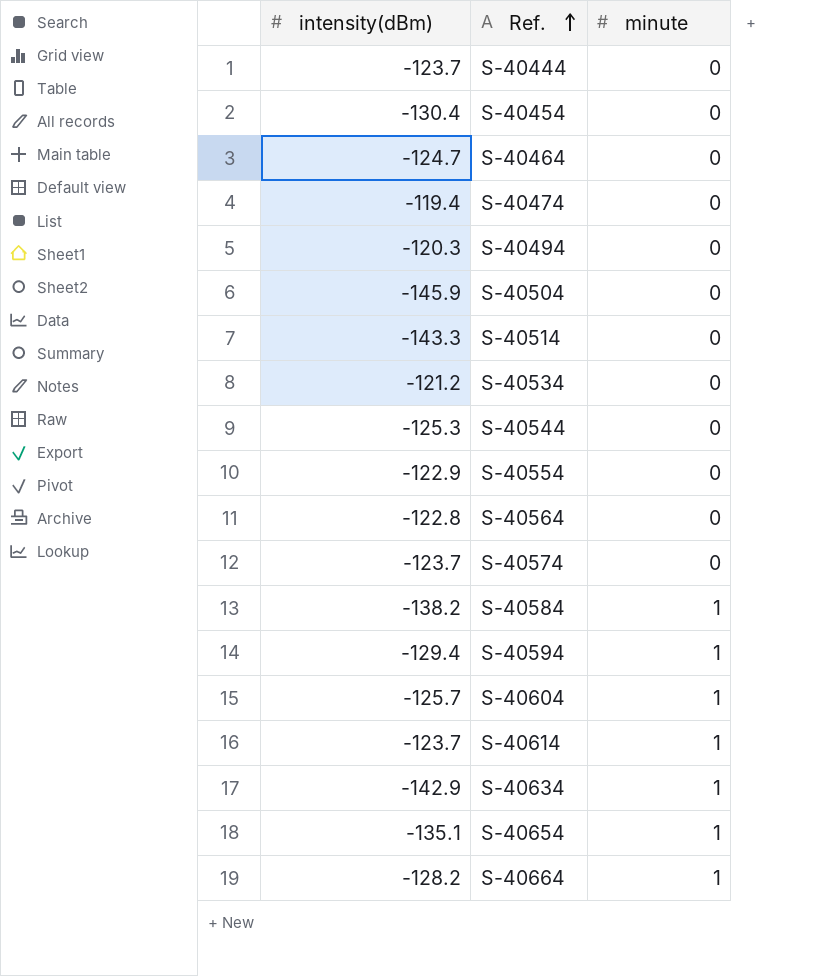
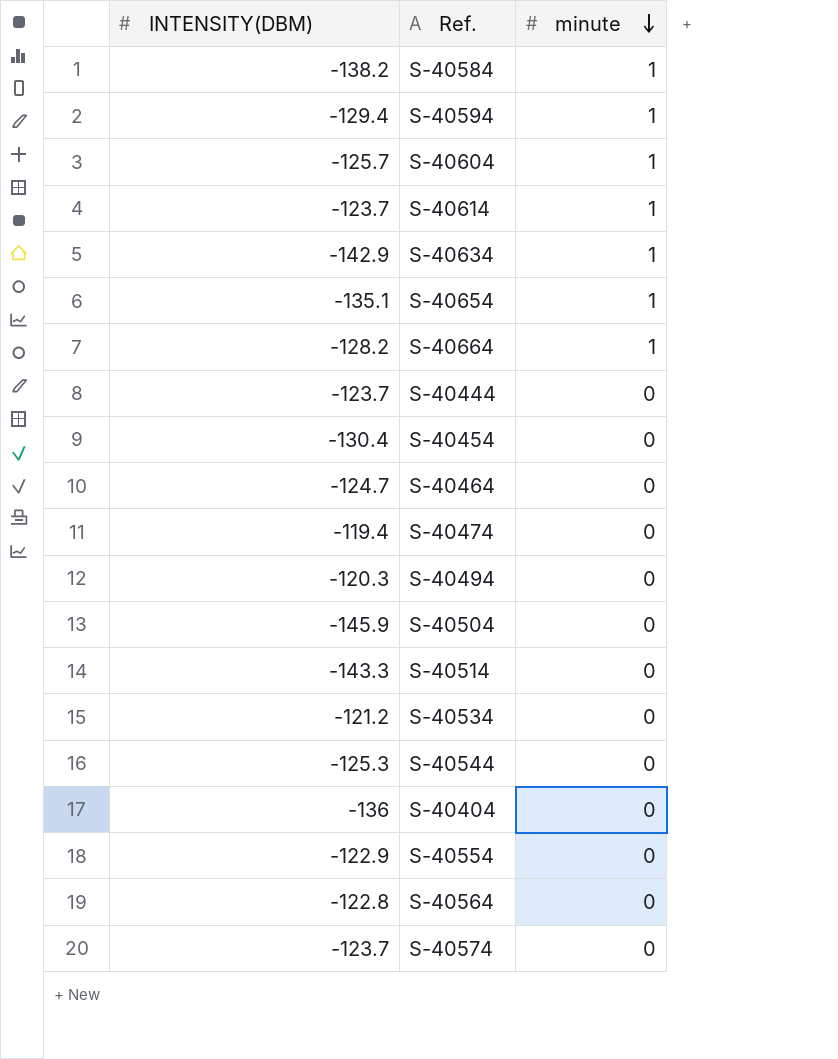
row order: Ref. ascending -> minute descending
column name: intensity(dBm) -> INTENSITY(DBM)
row S-40404: none -> -136 | 0

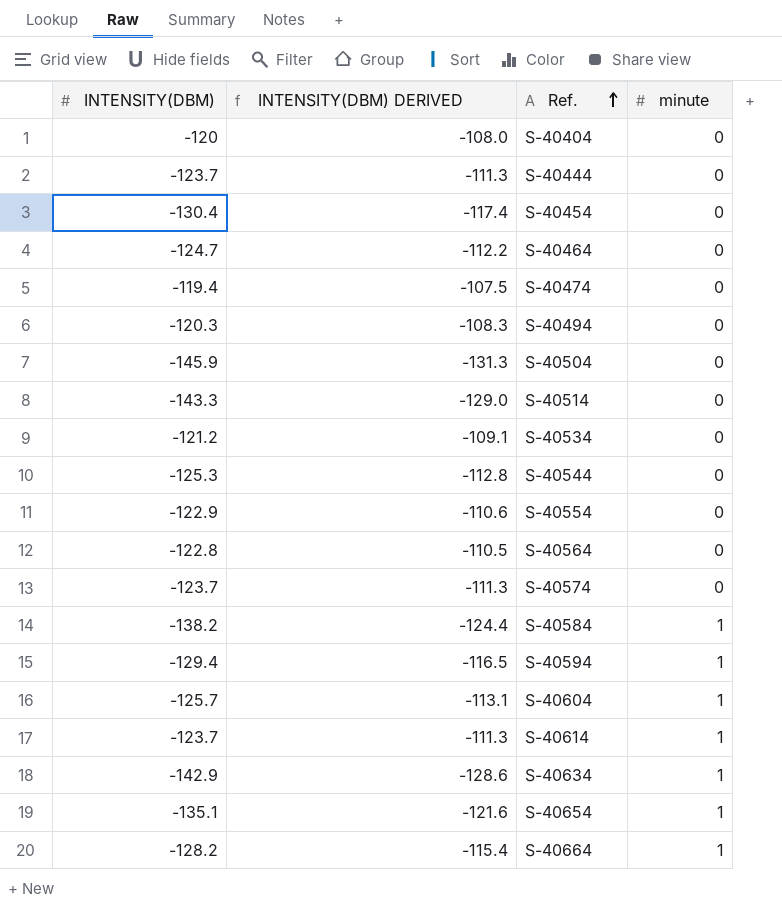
row order: minute descending -> Ref. ascending
column INTENSITY(DBM) DERIVED | formula: none -> [INTENSITY(DBM)] * 0.9
S-40404 | INTENSITY(DBM): -136 -> -120

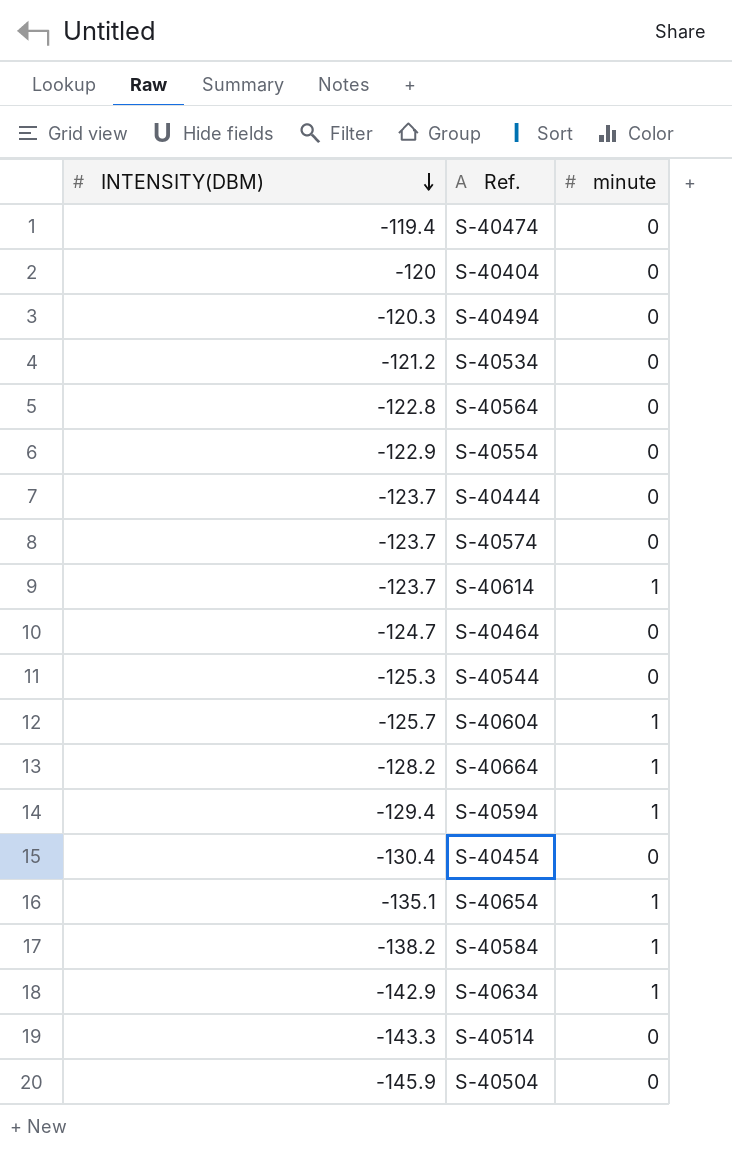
row order: Ref. ascending -> INTENSITY(DBM) descending
column INTENSITY(DBM) DERIVED | formula: [INTENSITY(DBM)] * 0.9 -> none

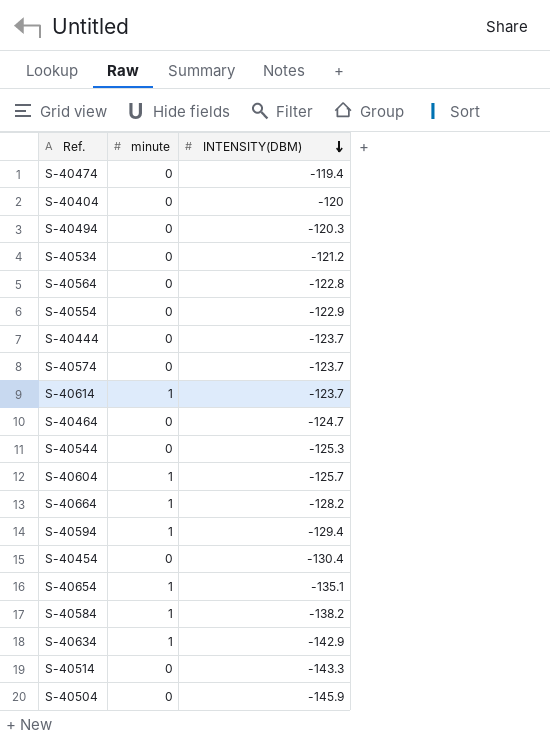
column INTENSITY(DBM) | position: 1 -> 3

